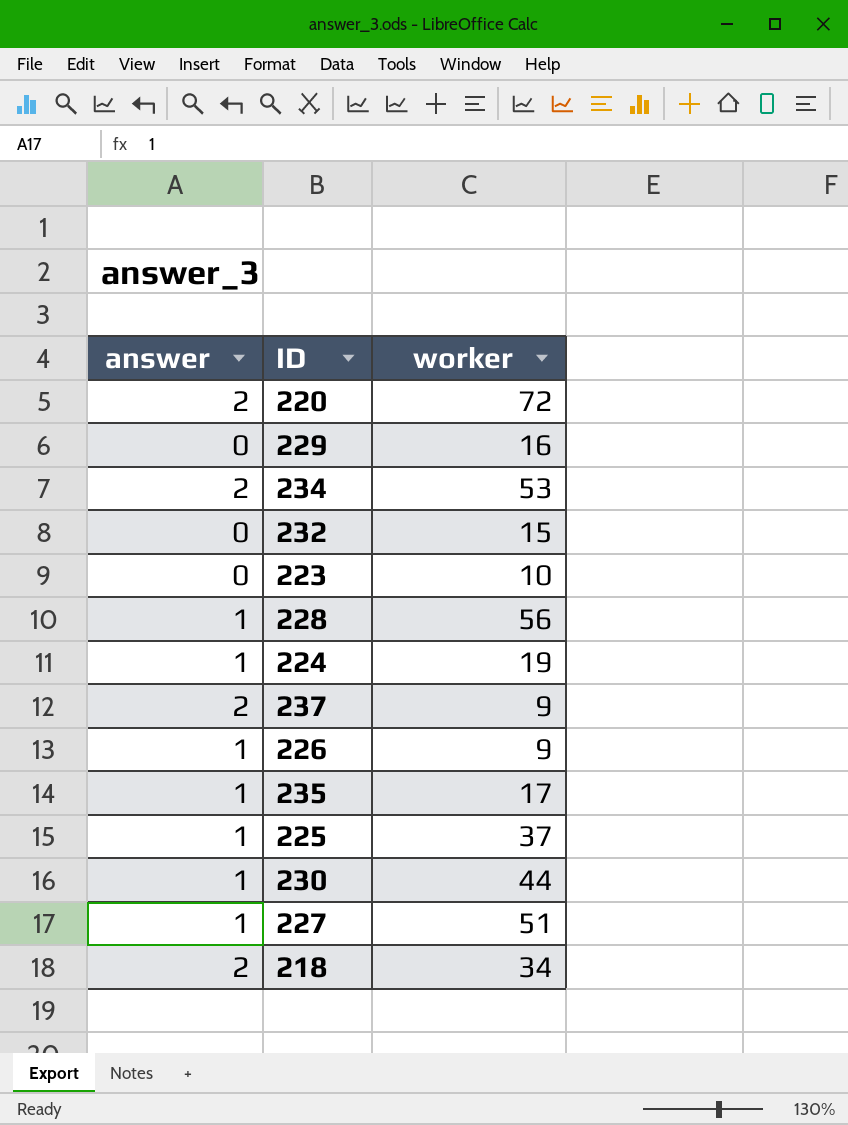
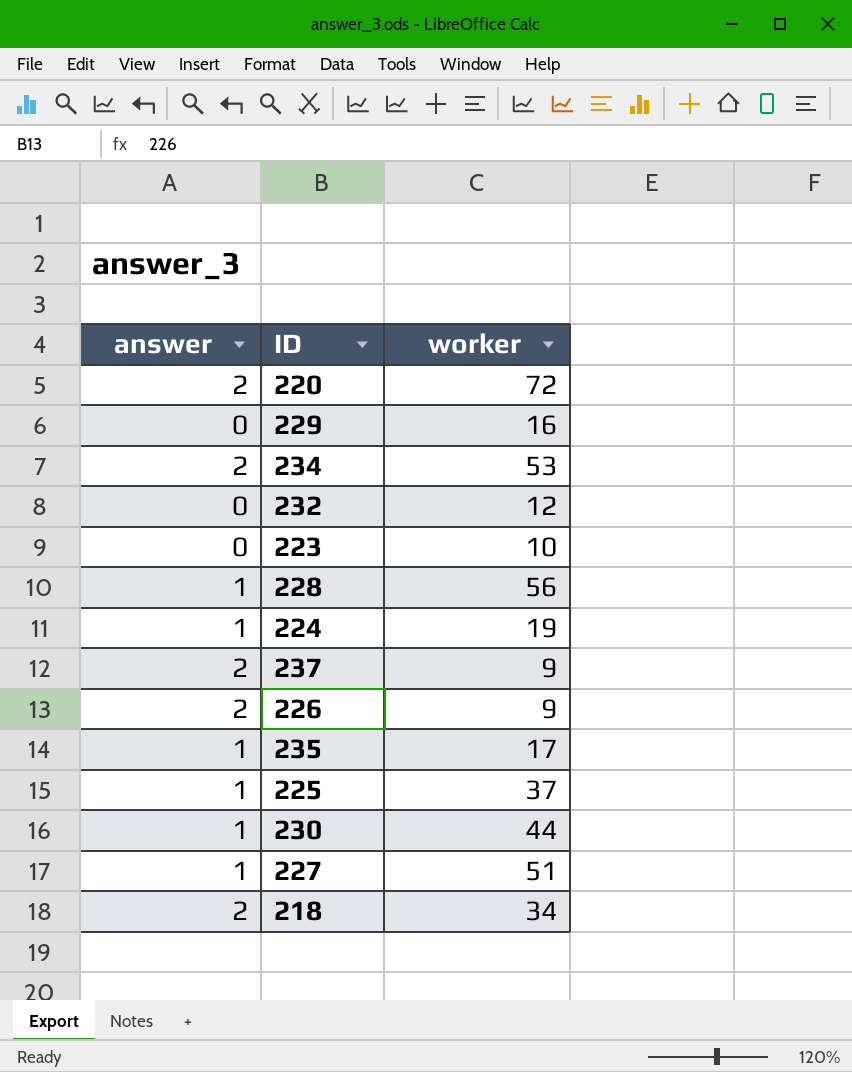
232 | worker: 15 -> 12
226 | answer: 1 -> 2

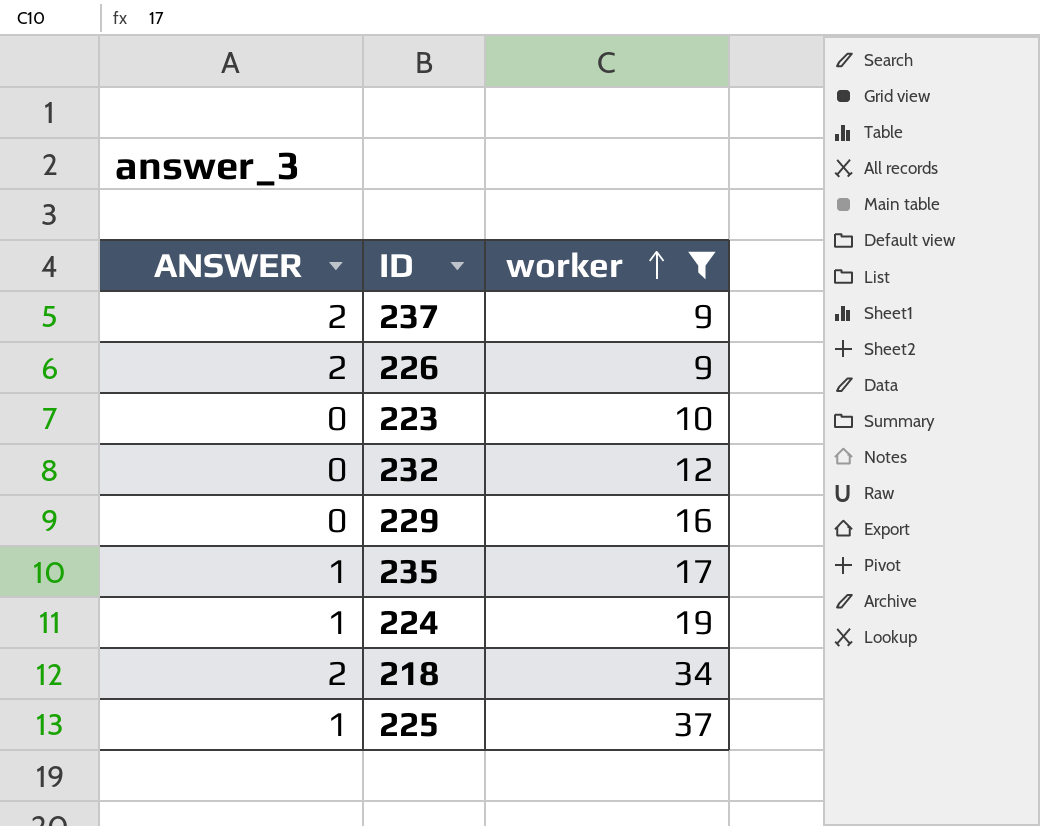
filter: none -> worker <= 37
row order: none -> worker ascending
column name: answer -> ANSWER

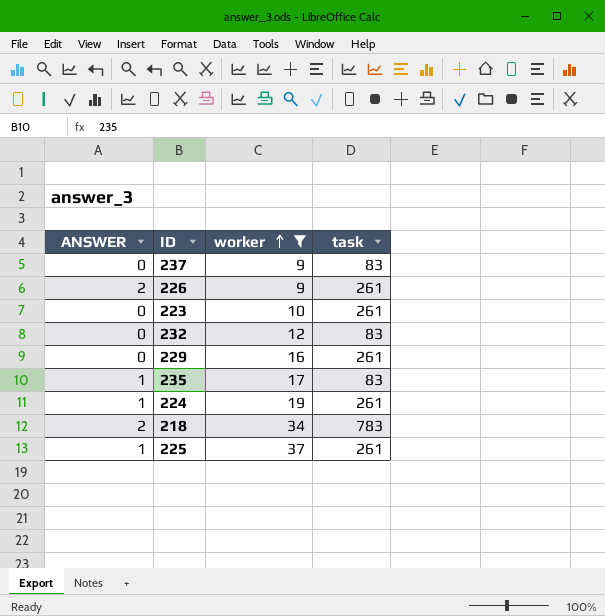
column task | position: none -> 4
237 | ANSWER: 2 -> 0

